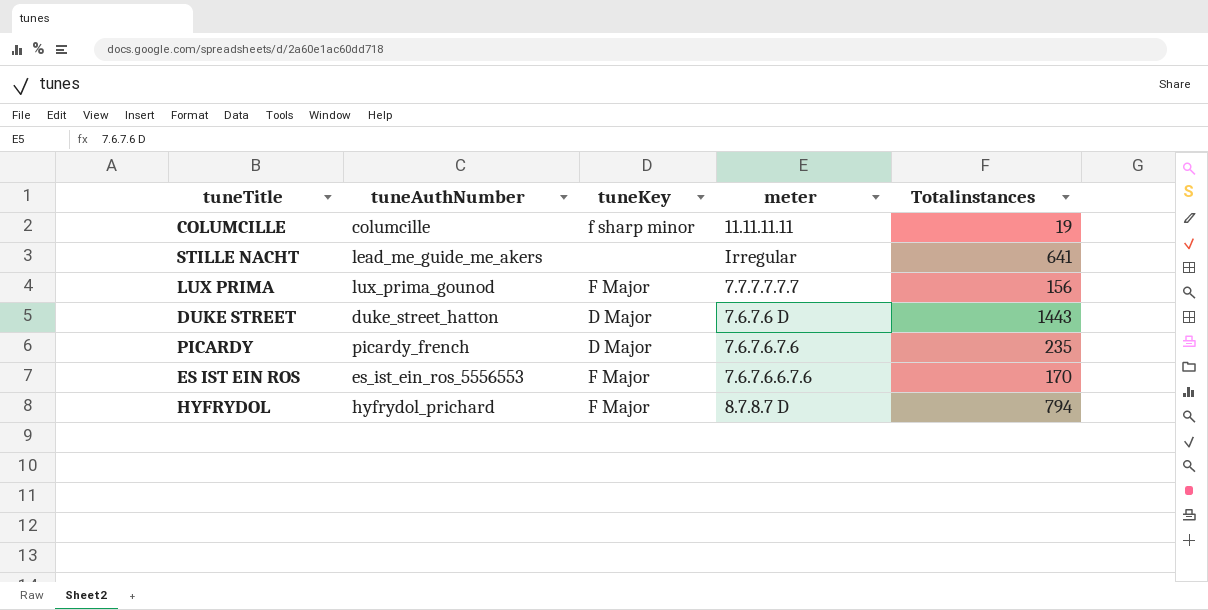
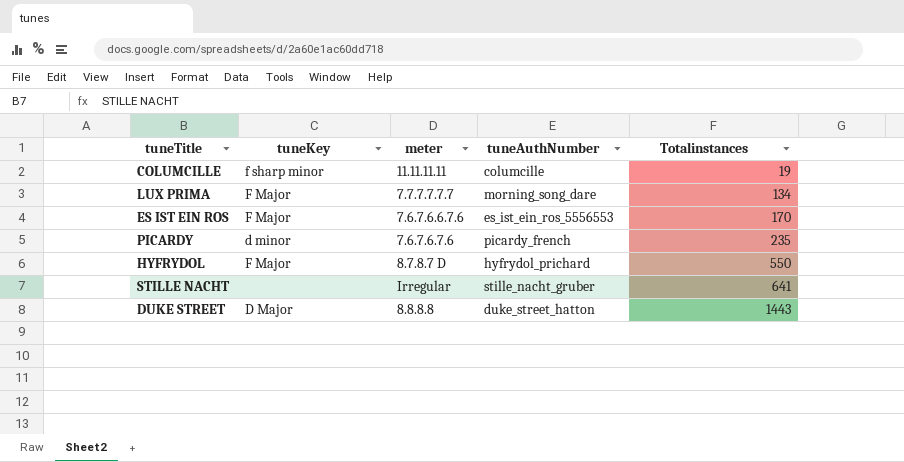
row order: none -> Totalinstances ascending
column tuneAuthNumber | position: 2 -> 4
LUX PRIMA | tuneAuthNumber: lux_prima_gounod -> morning_song_dare
LUX PRIMA | Totalinstances: 156 -> 134
PICARDY | tuneKey: D Major -> d minor
HYFRYDOL | Totalinstances: 794 -> 550
STILLE NACHT | tuneAuthNumber: lead_me_guide_me_akers -> stille_nacht_gruber
DUKE STREET | meter: 7.6.7.6 D -> 8.8.8.8

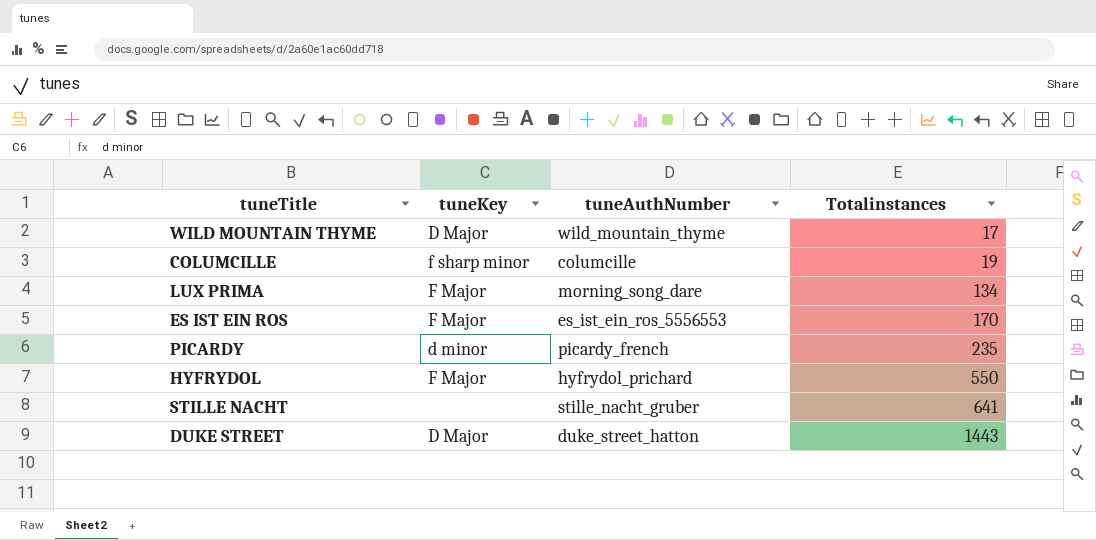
column meter | position: 3 -> none
row WILD MOUNTAIN THYME: none -> D Major | wild_mountain_thyme | 17

